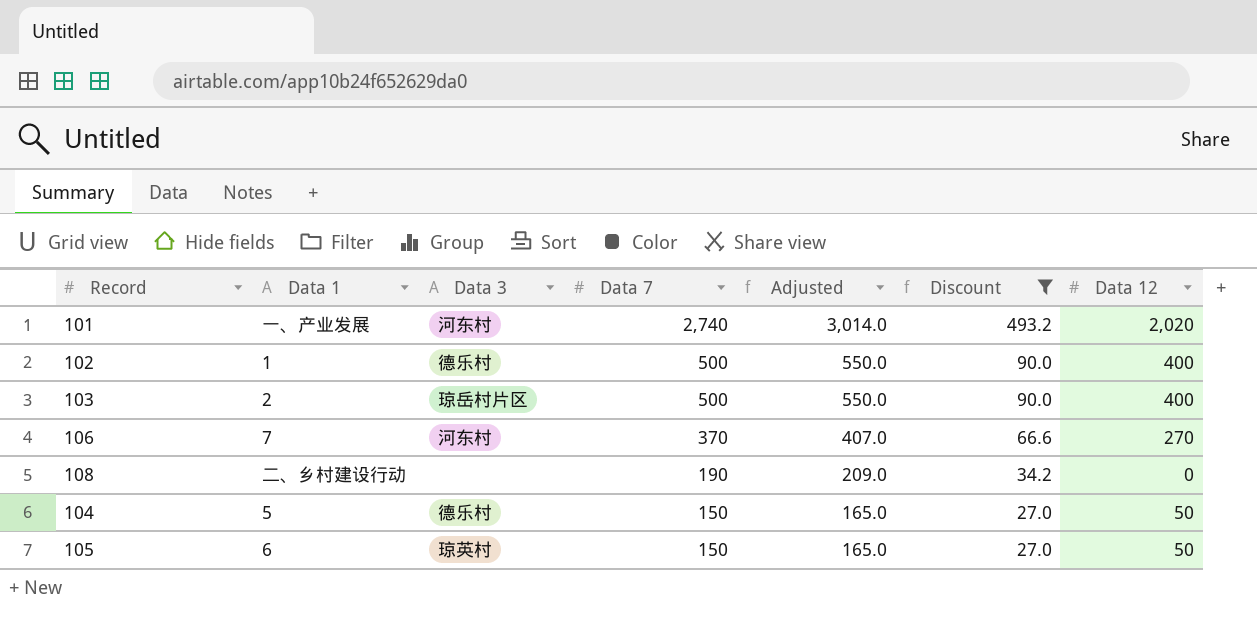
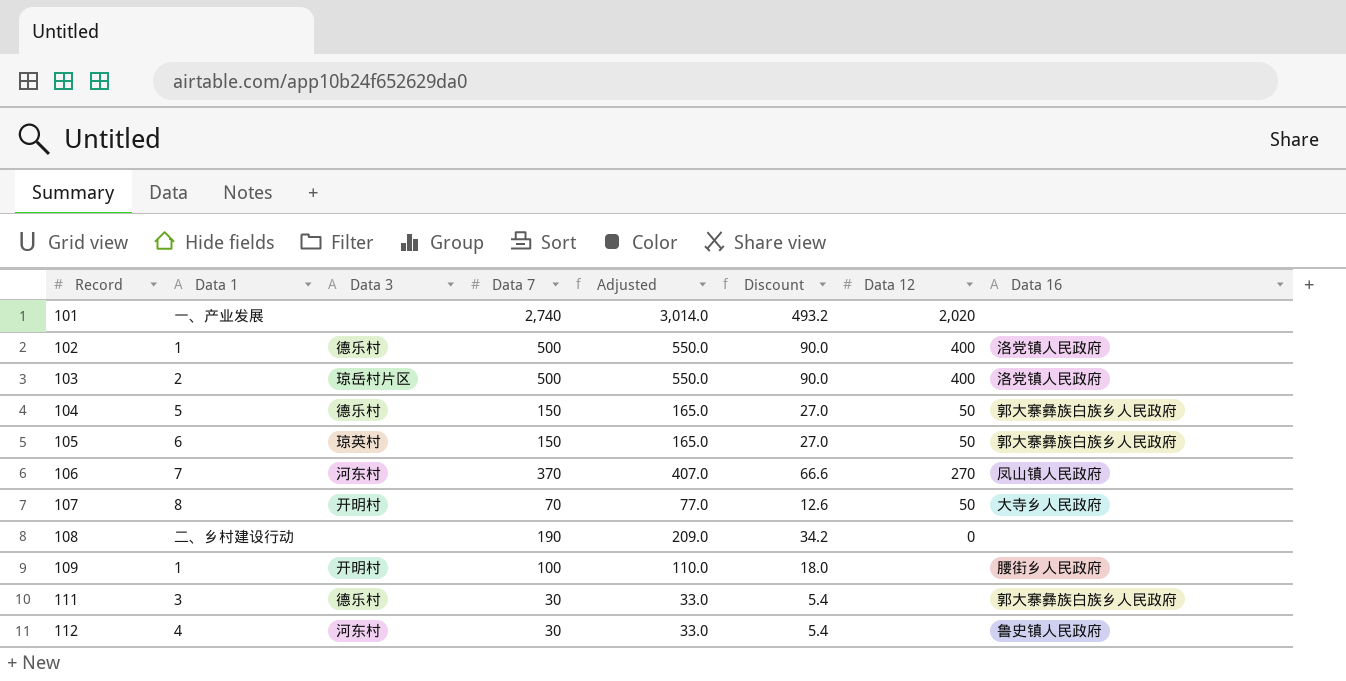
filter: Discount >= 27.0 -> none
row order: Data 7 descending -> Record ascending
column Data 16 | position: none -> 8
101 | Data 3: 河东村 -> none

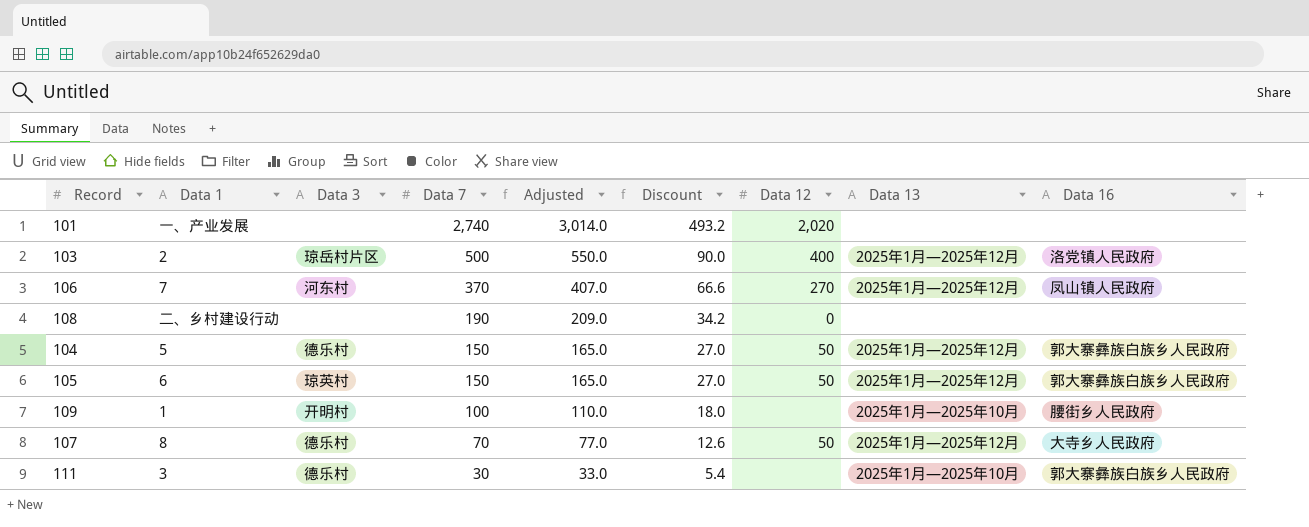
row order: Record ascending -> Data 7 descending
column Data 13 | position: none -> 8
row 102: 1 | 德乐村 | 500 | 550.0 | 90.0 | 400 | 洛党镇人民政府 -> none
row 112: 4 | 河东村 | 30 | 33.0 | 5.4 | none | 鲁史镇人民政府 -> none
107 | Data 3: 开明村 -> 德乐村

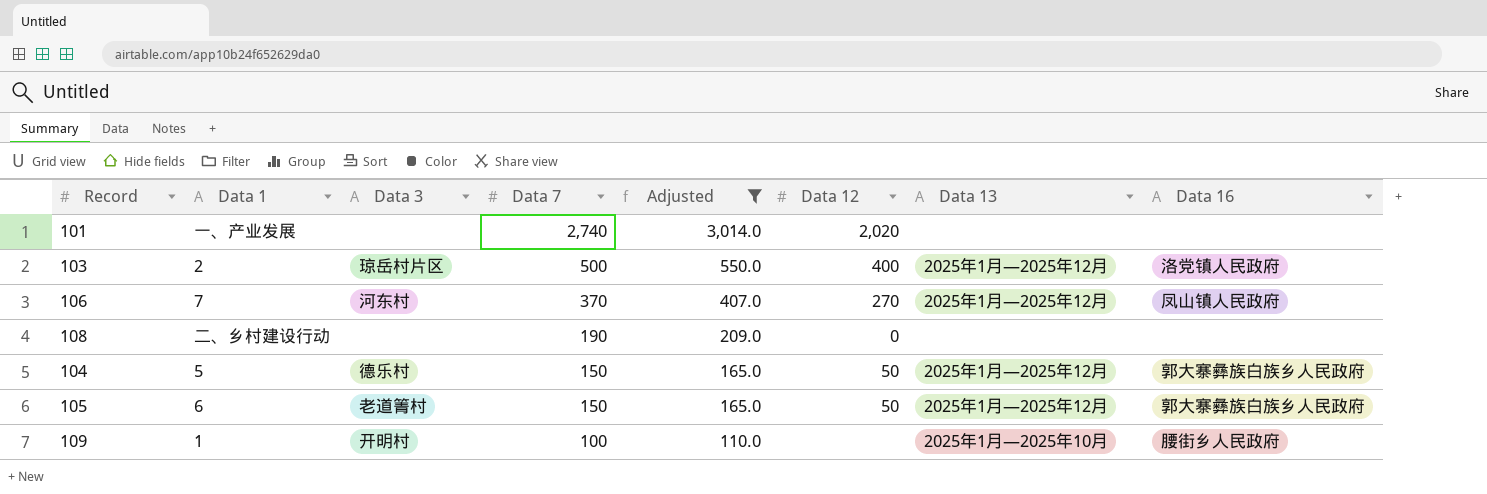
filter: none -> Adjusted >= 110.0
column Discount | formula: [Data 7] * 0.18 -> none
105 | Data 3: 琼英村 -> 老道箐村

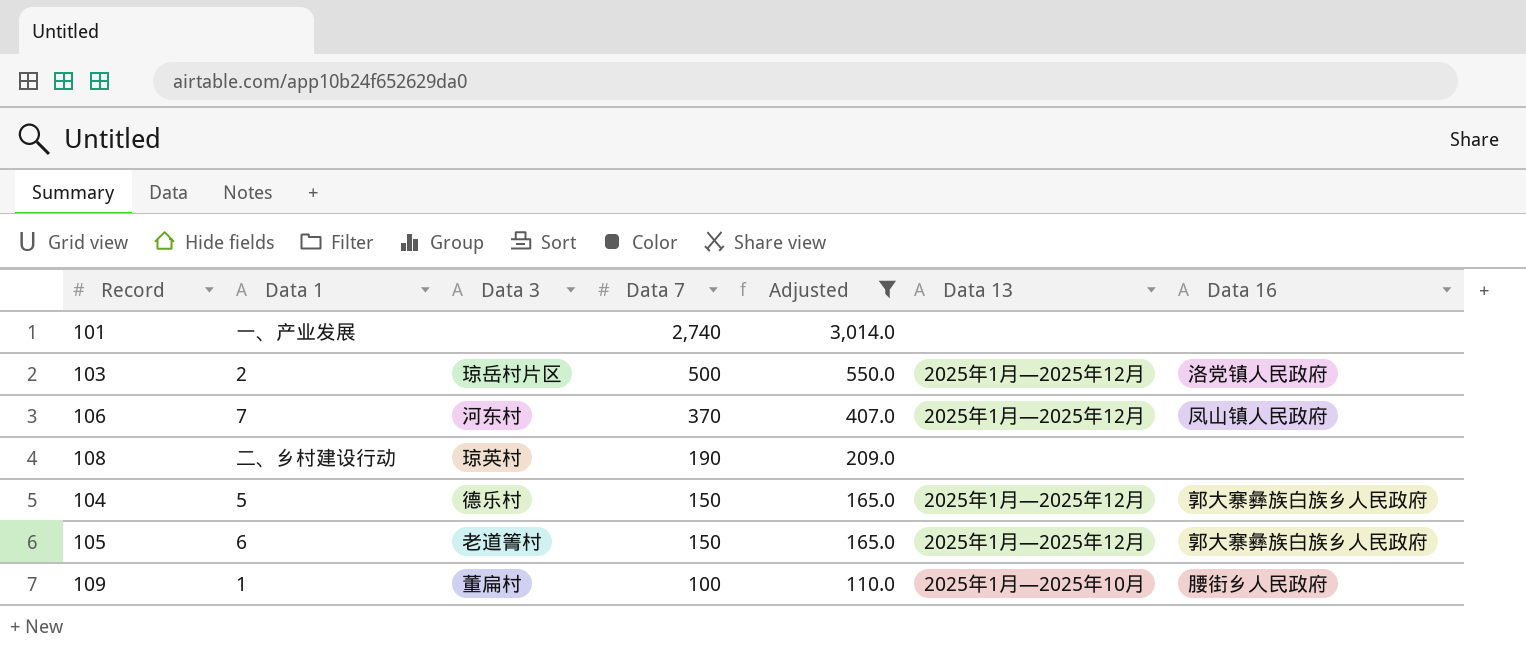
column Data 12 | position: 6 -> none
108 | Data 3: none -> 琼英村
109 | Data 3: 开明村 -> 董扁村

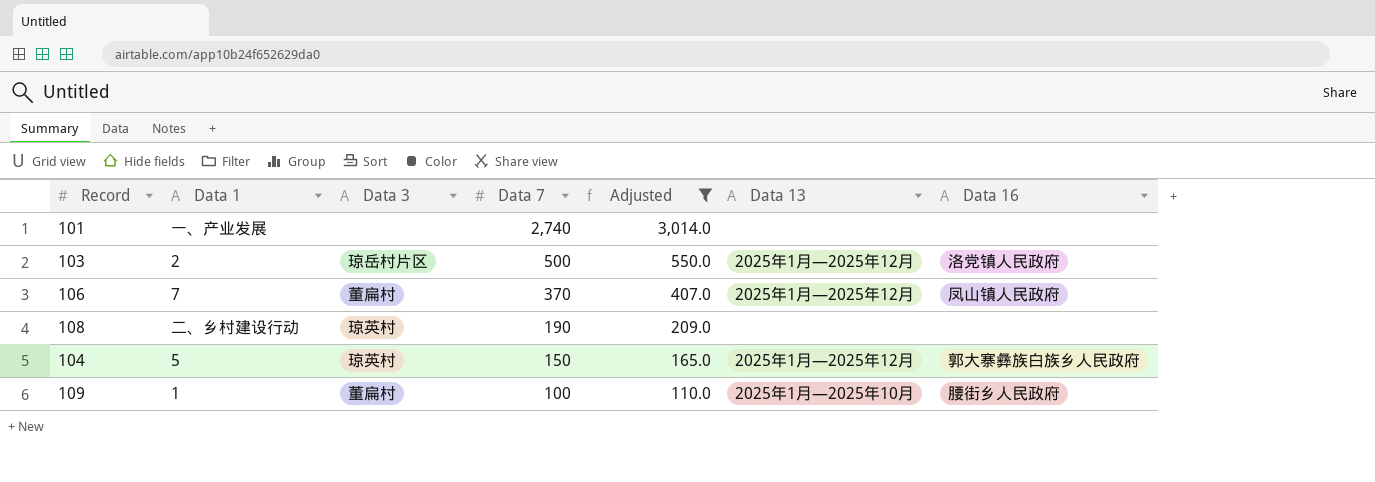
row 105: 6 | 老道箐村 | 150 | 165.0 | 2025年1月—2025年12月 | 郭大寨彝族白族乡人民政府 -> none
106 | Data 3: 河东村 -> 董扁村
104 | Data 3: 德乐村 -> 琼英村

